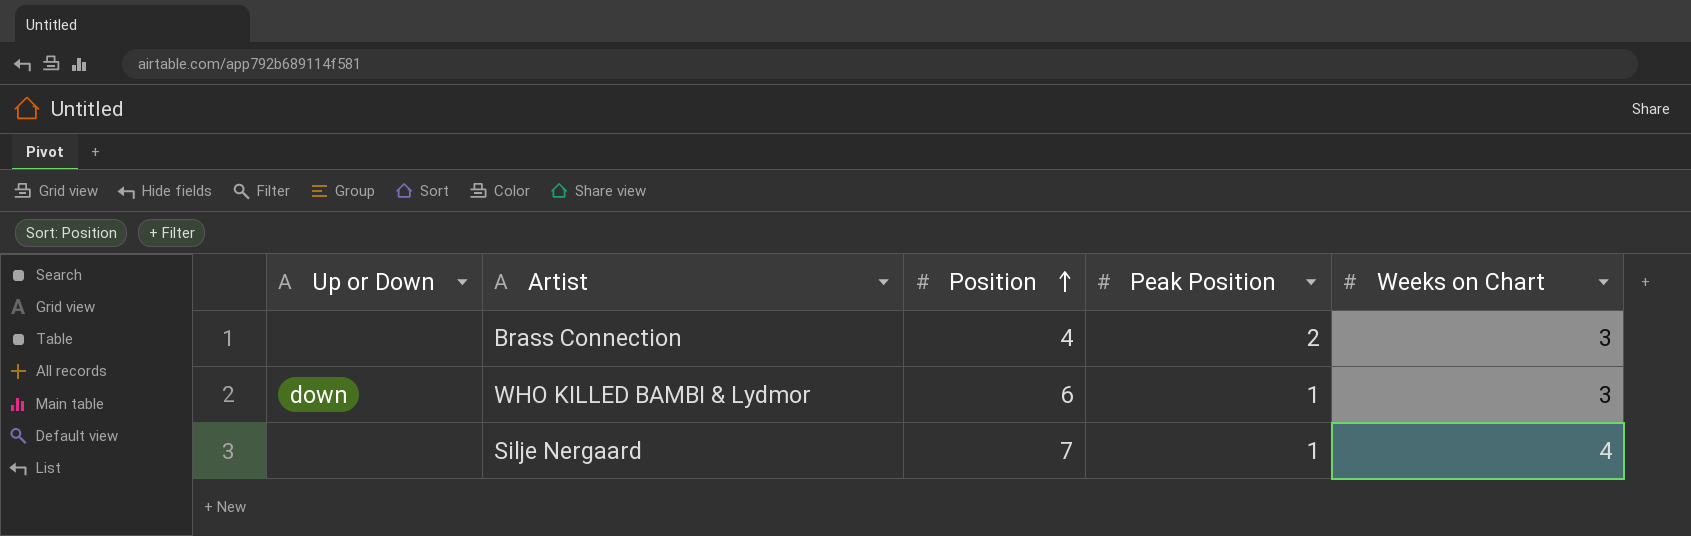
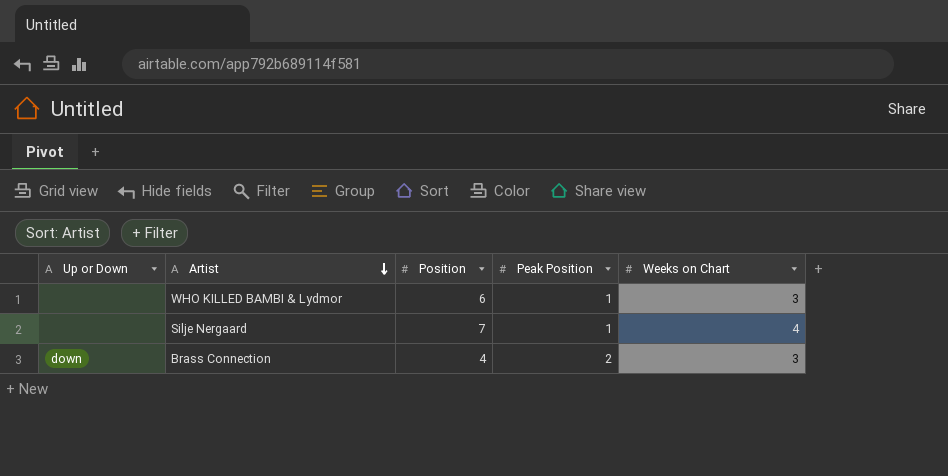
row order: Position ascending -> Artist descending
WHO KILLED BAMBI & Lydmor | Up or Down: down -> none
Brass Connection | Up or Down: none -> down

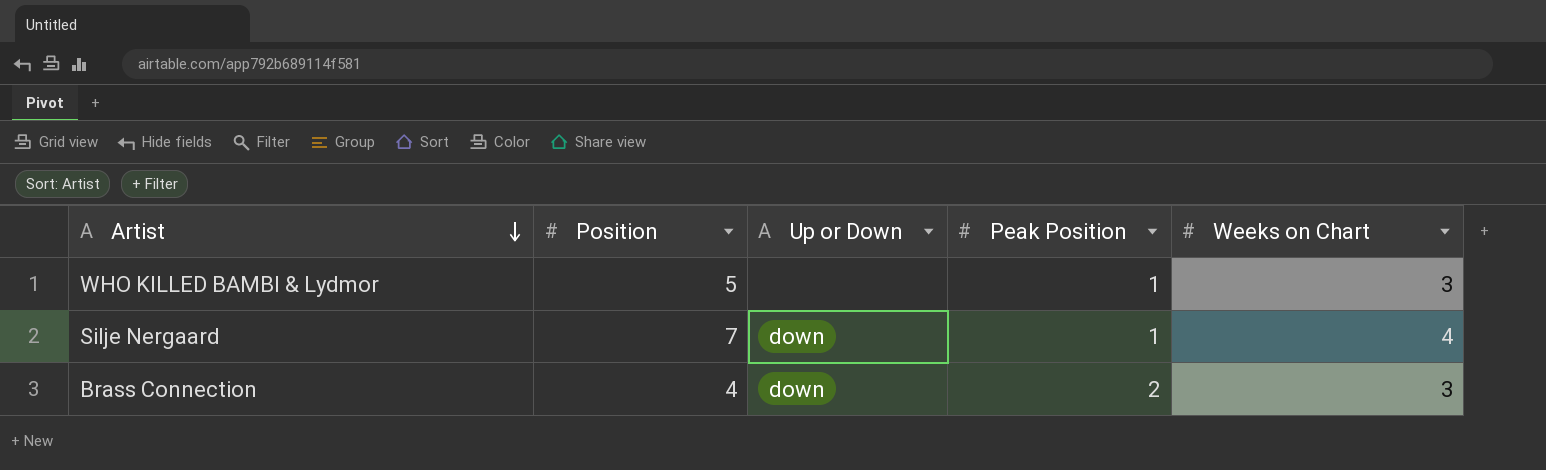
column Up or Down | position: 1 -> 3
WHO KILLED BAMBI & Lydmor | Position: 6 -> 5
Silje Nergaard | Up or Down: none -> down

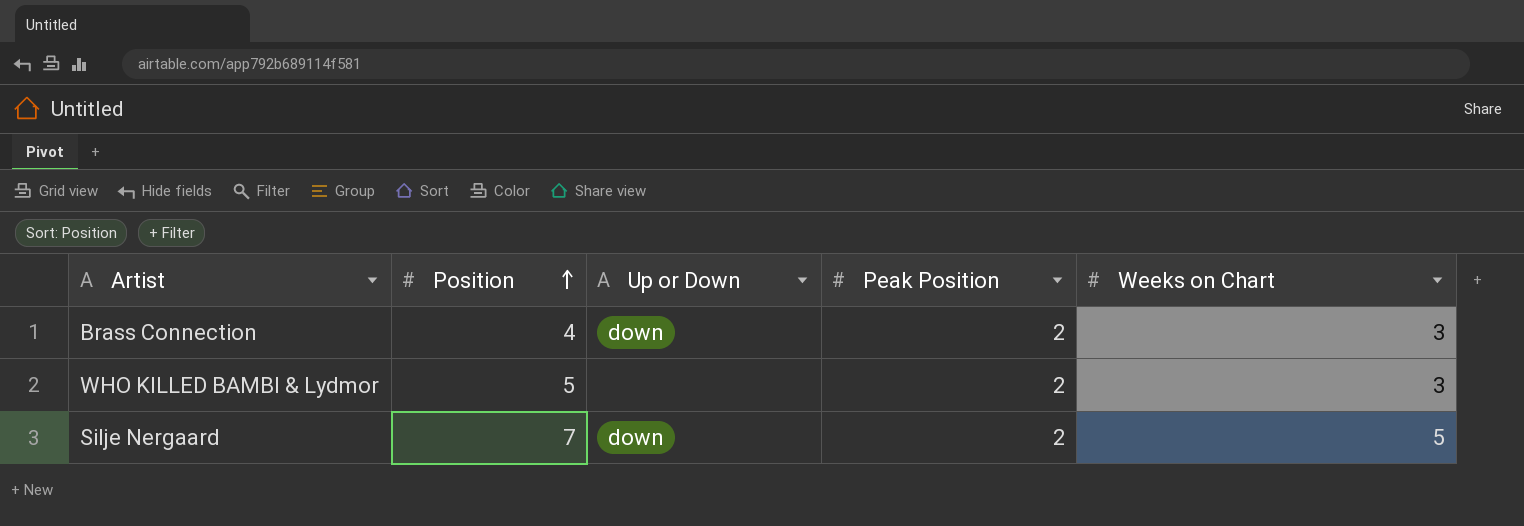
row order: Artist descending -> Position ascending
WHO KILLED BAMBI & Lydmor | Peak Position: 1 -> 2
Silje Nergaard | Peak Position: 1 -> 2
Silje Nergaard | Weeks on Chart: 4 -> 5

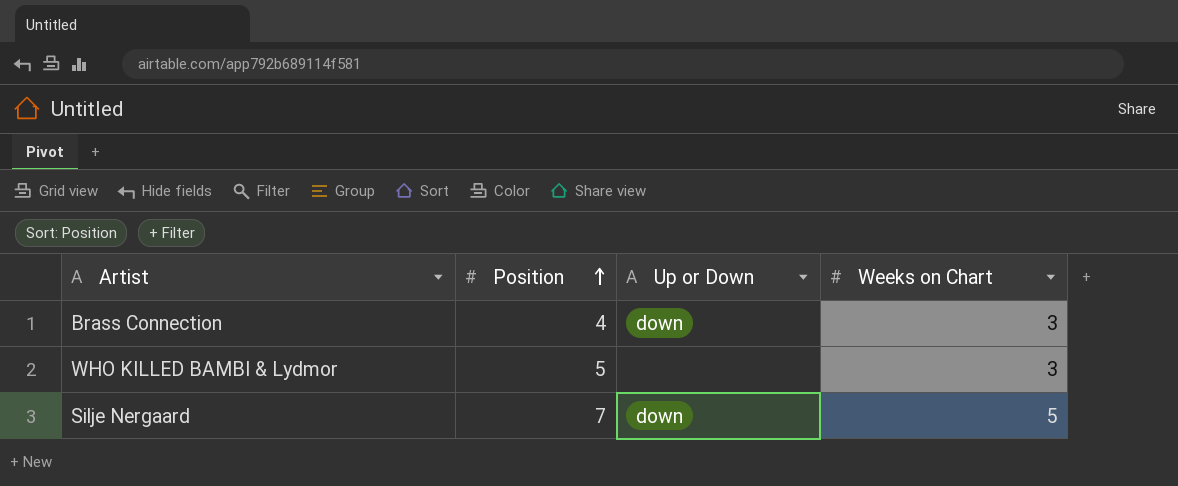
column Peak Position | position: 4 -> none

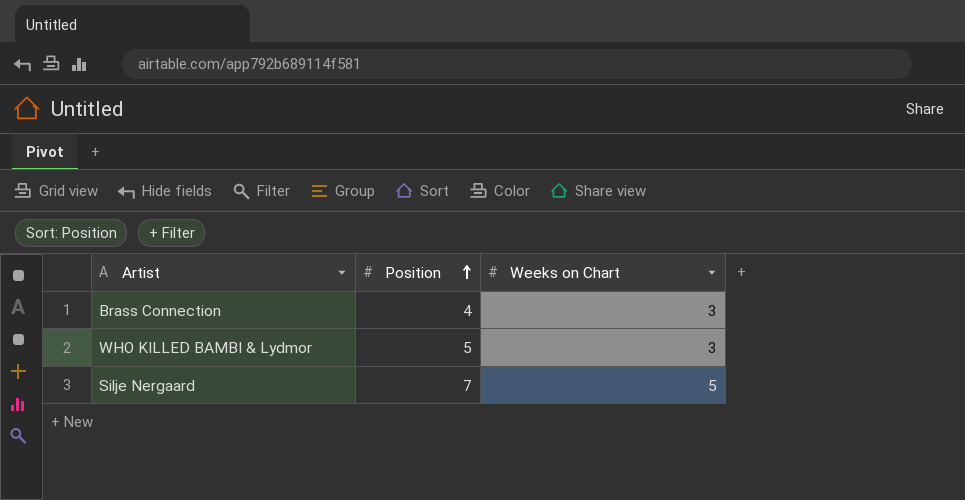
column Up or Down | position: 3 -> none

